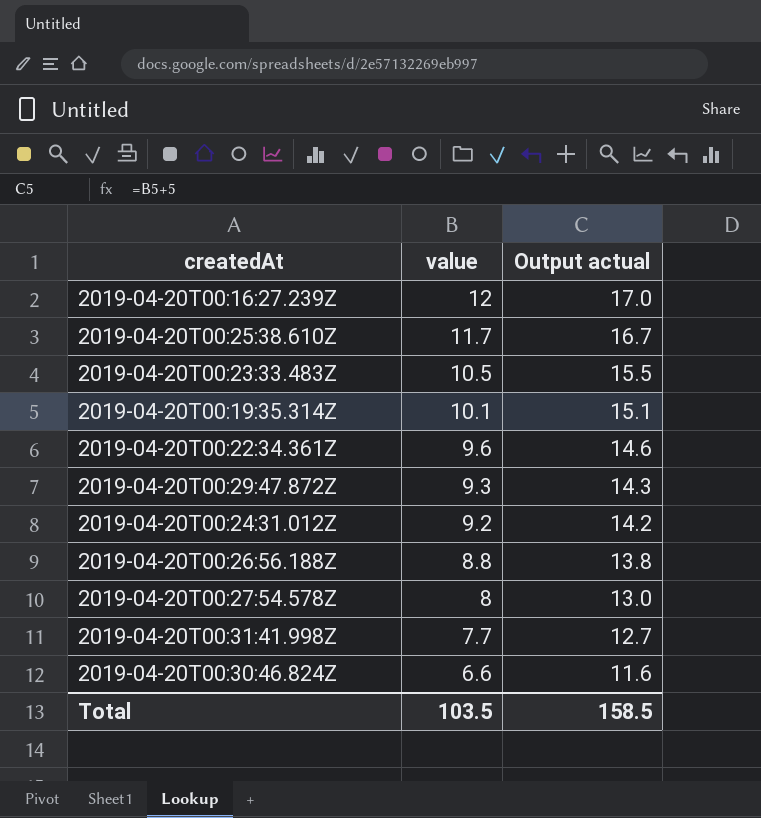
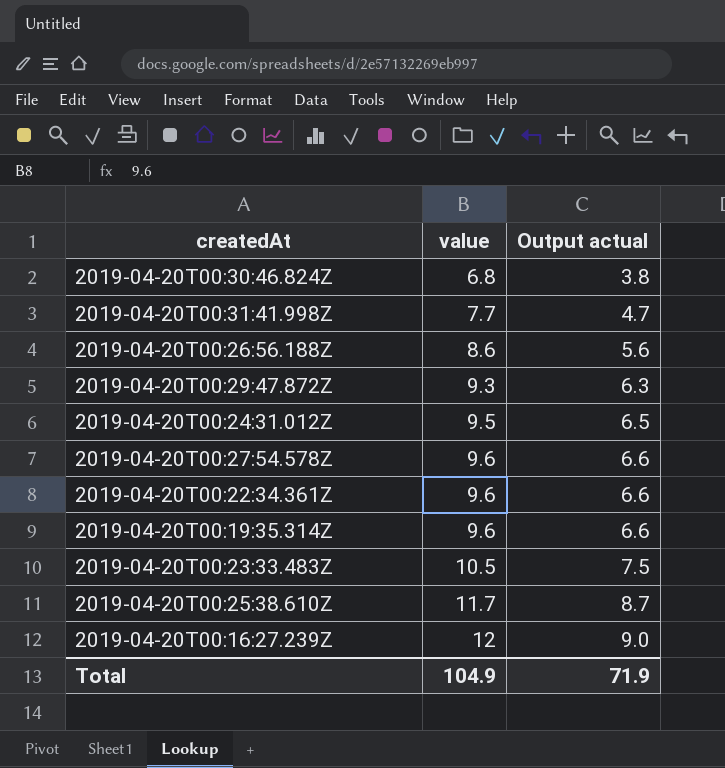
row order: value descending -> value ascending
column Output actual | formula: [value] + 5 -> [value] - 3
2019-04-20T00:30:46.824Z | value: 6.6 -> 6.8
2019-04-20T00:26:56.188Z | value: 8.8 -> 8.6
2019-04-20T00:24:31.012Z | value: 9.2 -> 9.5
2019-04-20T00:27:54.578Z | value: 8 -> 9.6
2019-04-20T00:19:35.314Z | value: 10.1 -> 9.6
Total | value: 103.5 -> 104.9
Total | Output actual: 158.5 -> 71.9

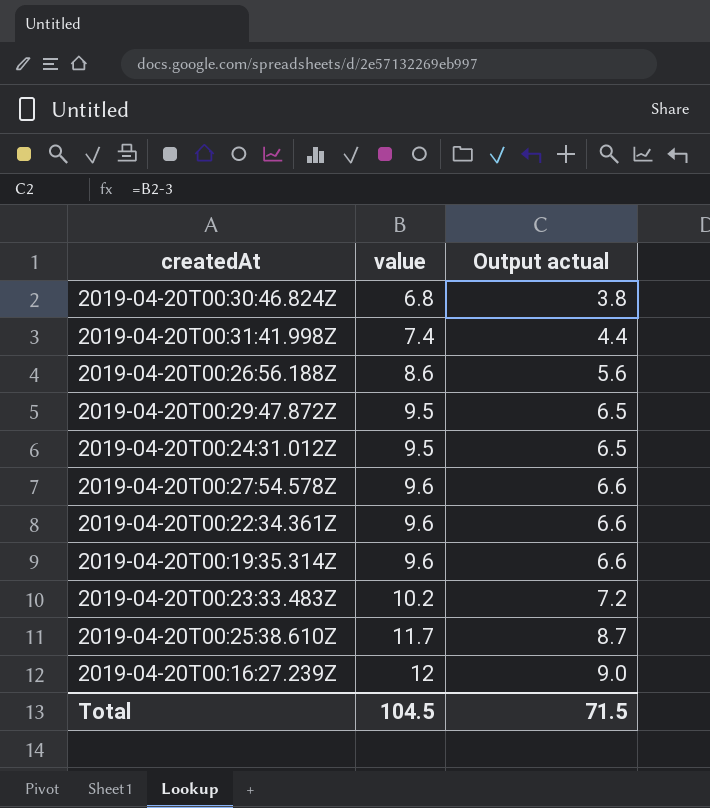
2019-04-20T00:31:41.998Z | value: 7.7 -> 7.4
2019-04-20T00:31:41.998Z | Output actual: 4.7 -> 4.4
2019-04-20T00:29:47.872Z | value: 9.3 -> 9.5
2019-04-20T00:29:47.872Z | Output actual: 6.3 -> 6.5
2019-04-20T00:23:33.483Z | value: 10.5 -> 10.2
2019-04-20T00:23:33.483Z | Output actual: 7.5 -> 7.2
Total | value: 104.9 -> 104.5
Total | Output actual: 71.9 -> 71.5

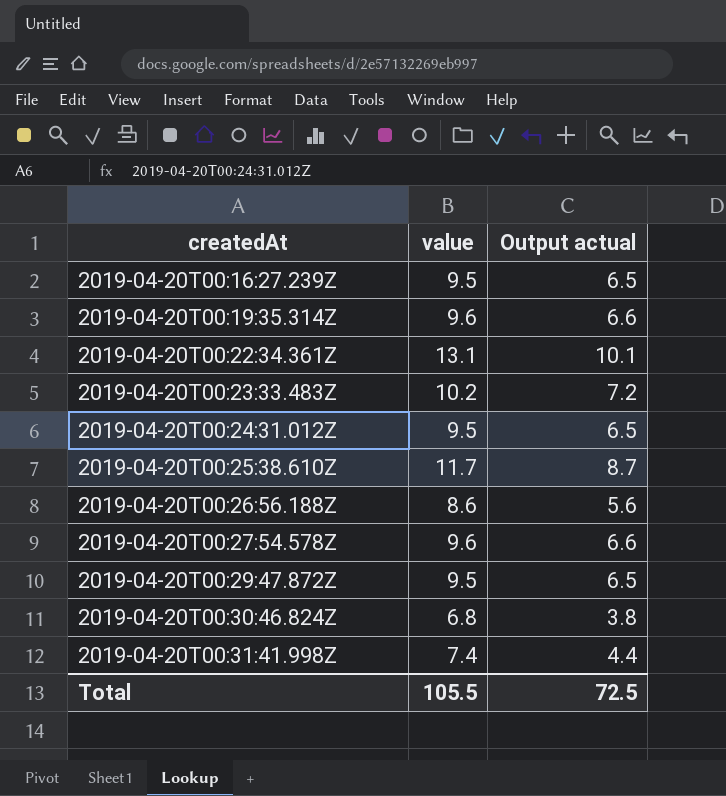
row order: value ascending -> createdAt ascending
2019-04-20T00:16:27.239Z | value: 12 -> 9.5
2019-04-20T00:16:27.239Z | Output actual: 9.0 -> 6.5
2019-04-20T00:22:34.361Z | value: 9.6 -> 13.1
2019-04-20T00:22:34.361Z | Output actual: 6.6 -> 10.1
Total | value: 104.5 -> 105.5
Total | Output actual: 71.5 -> 72.5

